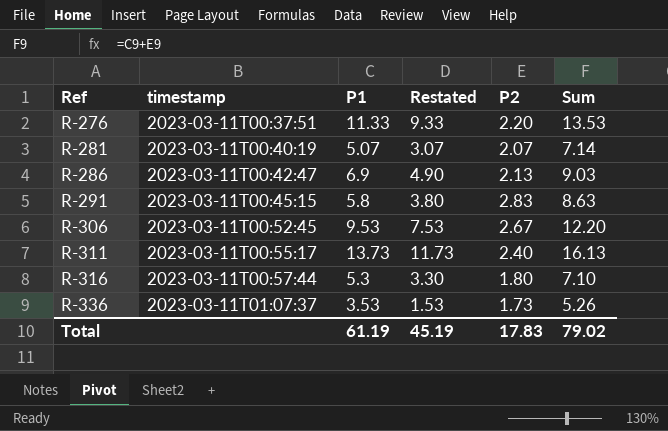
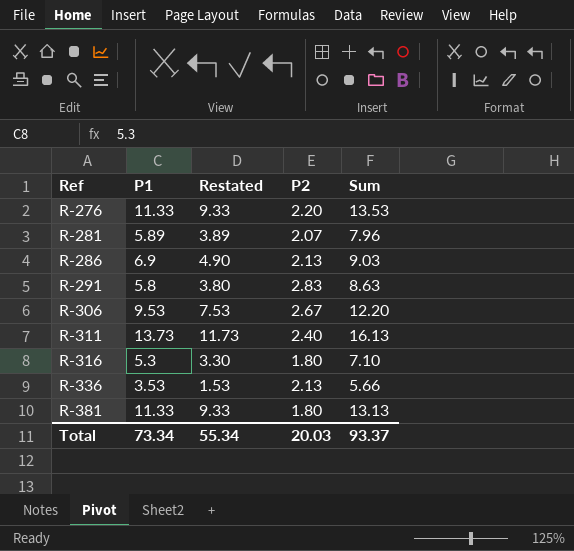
column timestamp | position: 2 -> none
R-281 | P1: 5.07 -> 5.89
R-281 | Restated: 3.07 -> 3.89
R-281 | Sum: 7.14 -> 7.96
R-336 | P2: 1.73 -> 2.13
R-336 | Sum: 5.26 -> 5.66
row R-381: none -> 11.33 | 9.33 | 1.80 | 13.13
Total | P1: 61.19 -> 73.34
Total | Restated: 45.19 -> 55.34
Total | P2: 17.83 -> 20.03
Total | Sum: 79.02 -> 93.37

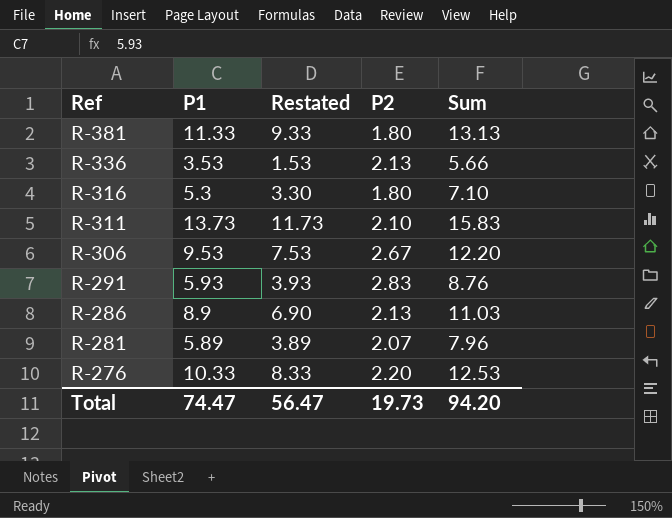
row order: Ref ascending -> Ref descending
R-311 | P2: 2.40 -> 2.10
R-311 | Sum: 16.13 -> 15.83
R-291 | P1: 5.8 -> 5.93
R-291 | Restated: 3.80 -> 3.93
R-291 | Sum: 8.63 -> 8.76
R-286 | P1: 6.9 -> 8.9
R-286 | Restated: 4.90 -> 6.90
R-286 | Sum: 9.03 -> 11.03
R-276 | P1: 11.33 -> 10.33
R-276 | Restated: 9.33 -> 8.33
R-276 | Sum: 13.53 -> 12.53
Total | P1: 73.34 -> 74.47
Total | Restated: 55.34 -> 56.47
Total | P2: 20.03 -> 19.73
Total | Sum: 93.37 -> 94.20

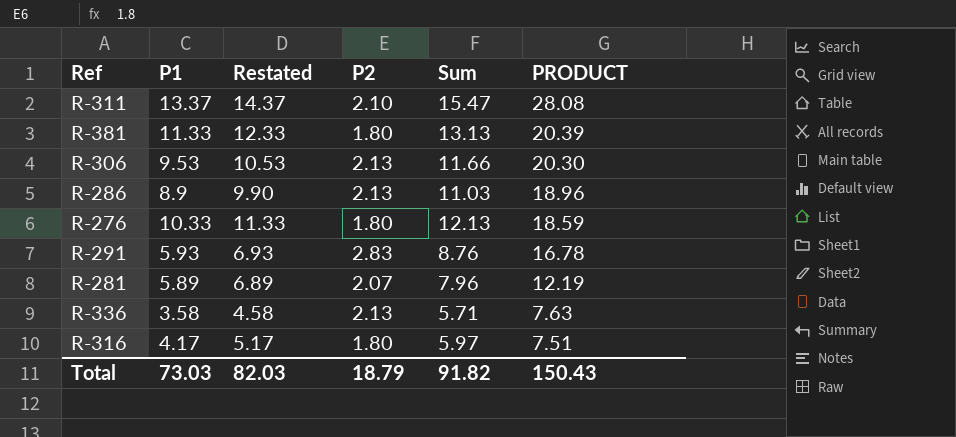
row order: Ref descending -> PRODUCT descending
column Restated | formula: [P1] - 2 -> [P1] + 1
column PRODUCT | formula: none -> [P1] * [P2]
R-311 | P1: 13.73 -> 13.37
R-311 | Sum: 15.83 -> 15.47
R-306 | P2: 2.67 -> 2.13
R-306 | Sum: 12.20 -> 11.66
R-276 | P2: 2.20 -> 1.80
R-276 | Sum: 12.53 -> 12.13
R-336 | P1: 3.53 -> 3.58
R-336 | Sum: 5.66 -> 5.71
R-316 | P1: 5.3 -> 4.17
R-316 | Sum: 7.10 -> 5.97
Total | P1: 74.47 -> 73.03
Total | Restated: 56.47 -> 82.03
Total | P2: 19.73 -> 18.79
Total | Sum: 94.20 -> 91.82

